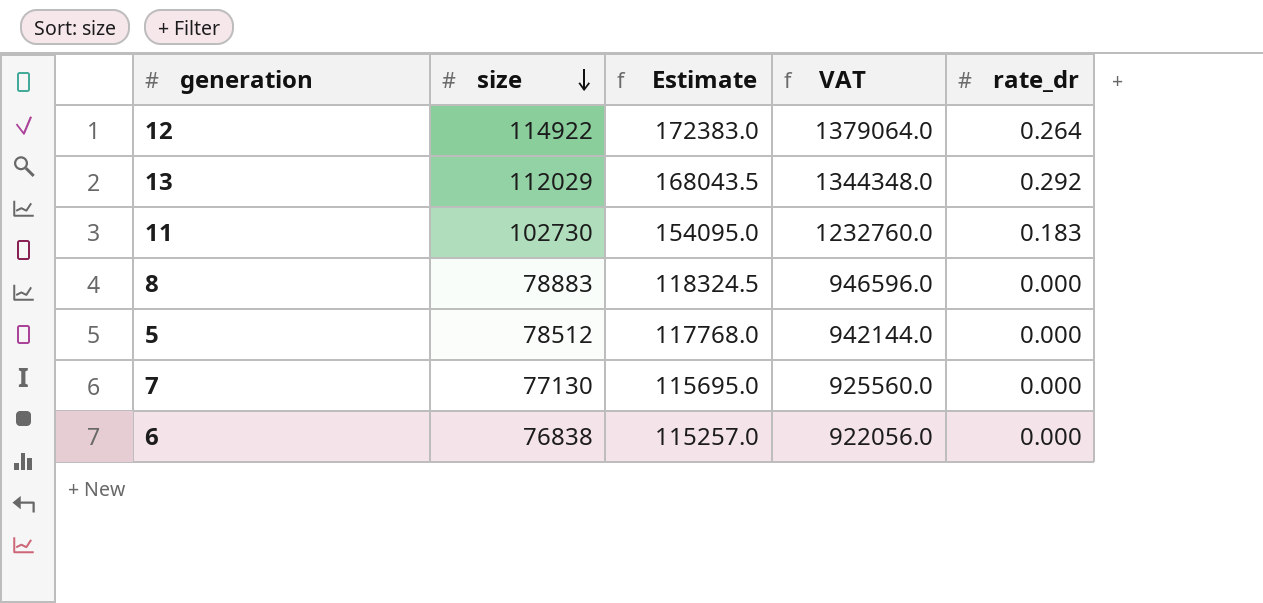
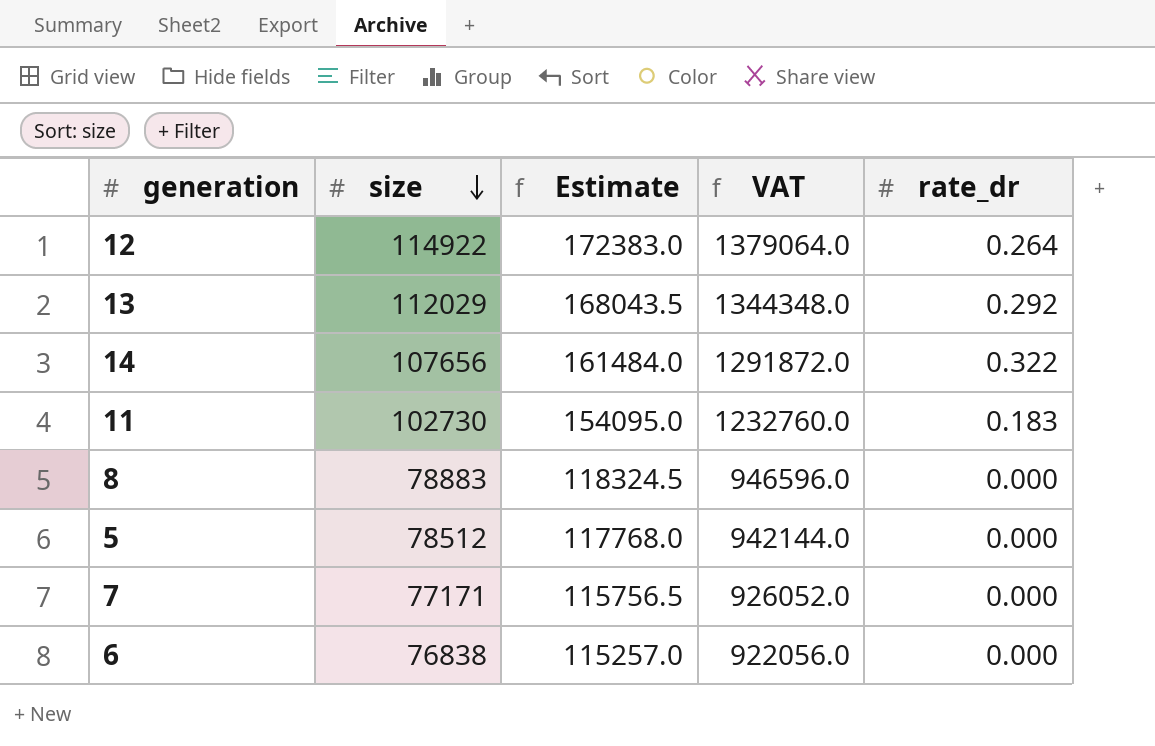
row 14: none -> 107656 | 161484.0 | 1291872.0 | 0.322
7 | size: 77130 -> 77171
7 | Estimate: 115695.0 -> 115756.5
7 | VAT: 925560.0 -> 926052.0

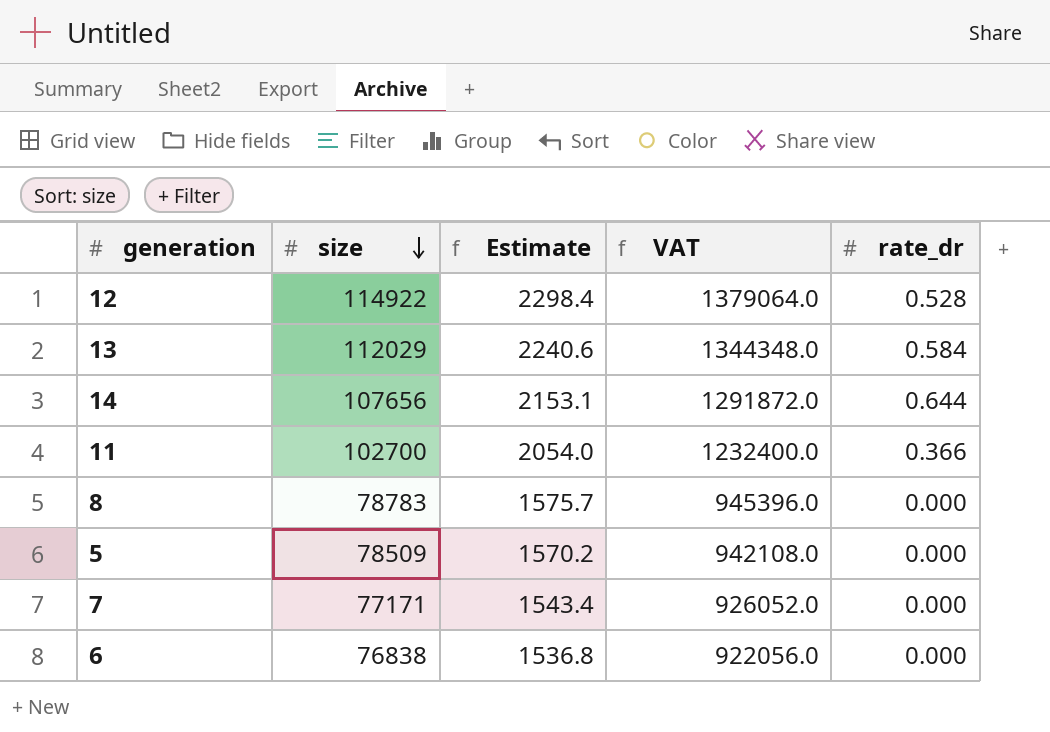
column Estimate | formula: [size] * 1.5 -> [size] * 0.02
12 | rate_dr: 0.264 -> 0.528
13 | rate_dr: 0.292 -> 0.584
14 | rate_dr: 0.322 -> 0.644
11 | size: 102730 -> 102700
11 | VAT: 1232760.0 -> 1232400.0
11 | rate_dr: 0.183 -> 0.366
8 | size: 78883 -> 78783
8 | VAT: 946596.0 -> 945396.0
5 | size: 78512 -> 78509
5 | VAT: 942144.0 -> 942108.0

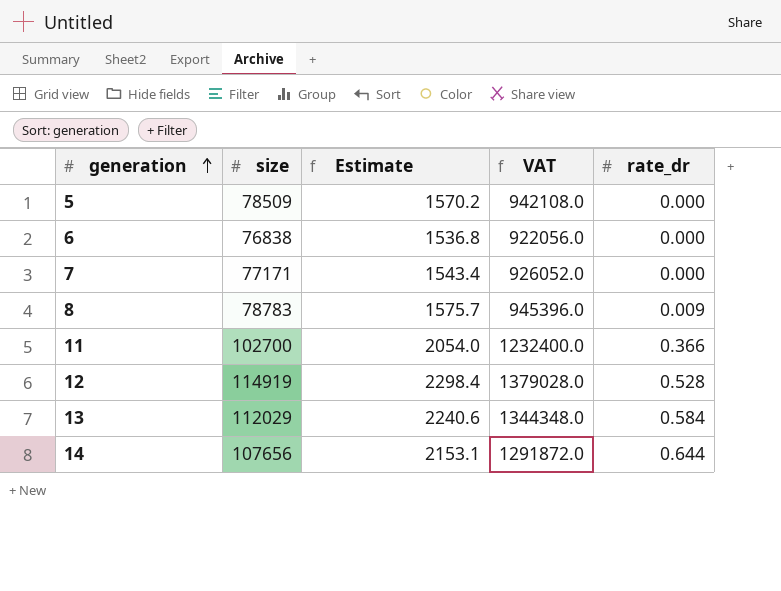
row order: size descending -> generation ascending
8 | rate_dr: 0.000 -> 0.009
12 | size: 114922 -> 114919
12 | VAT: 1379064.0 -> 1379028.0

